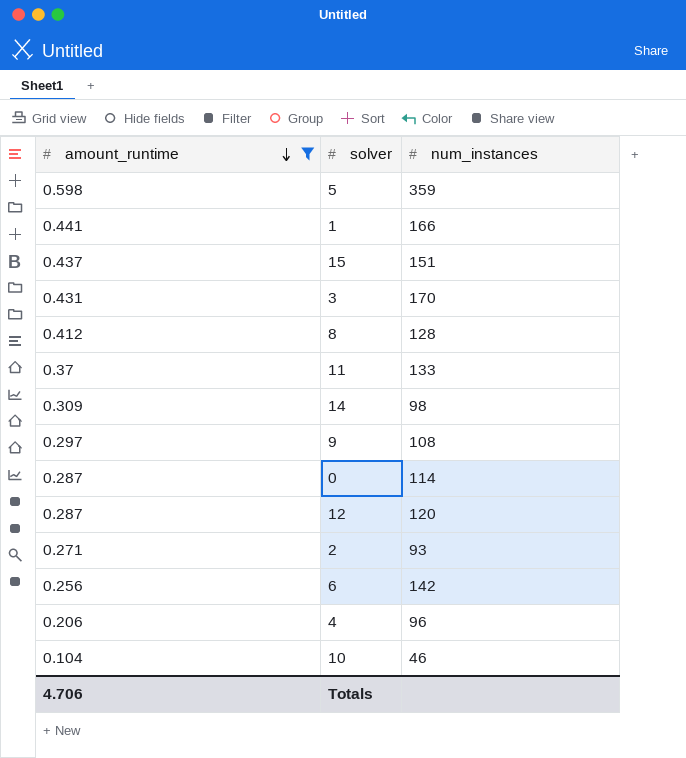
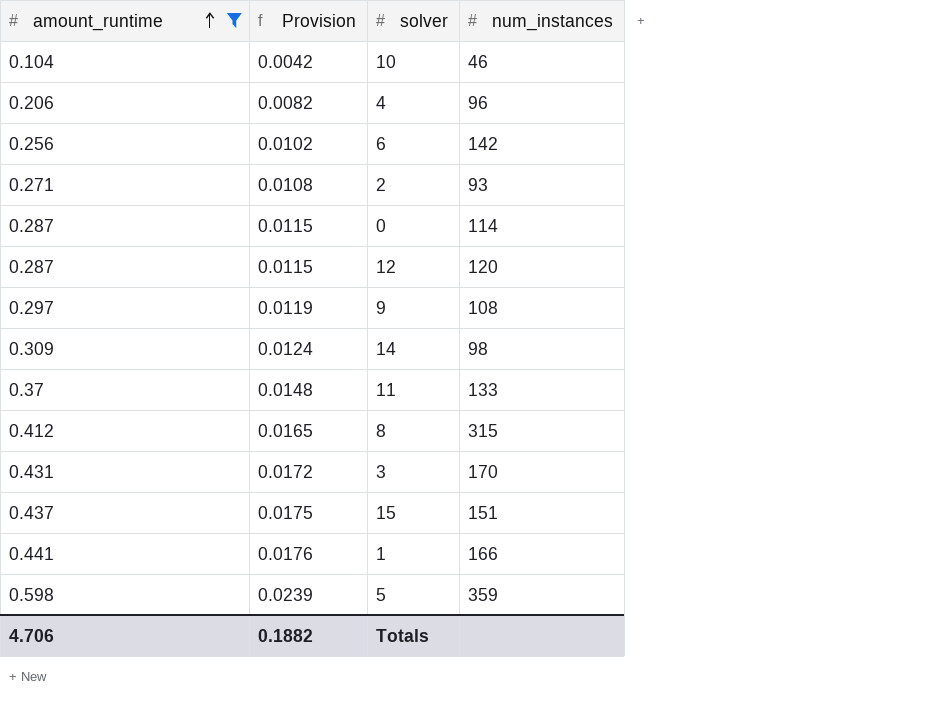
row order: amount_runtime descending -> amount_runtime ascending
column Provision | formula: none -> [amount_runtime] * 0.04
8 | num_instances: 128 -> 315

